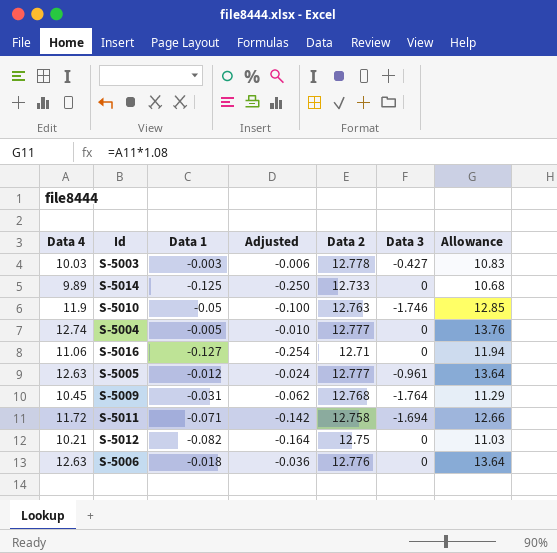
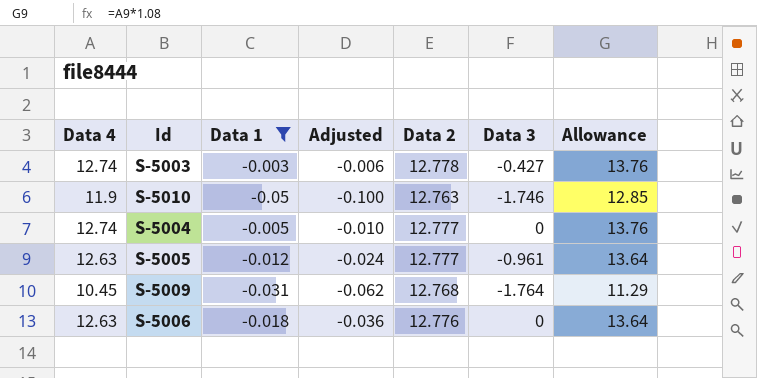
filter: none -> Data 1 >= -0.05
S-5003 | Data 4: 10.03 -> 12.74
S-5003 | Allowance: 10.83 -> 13.76

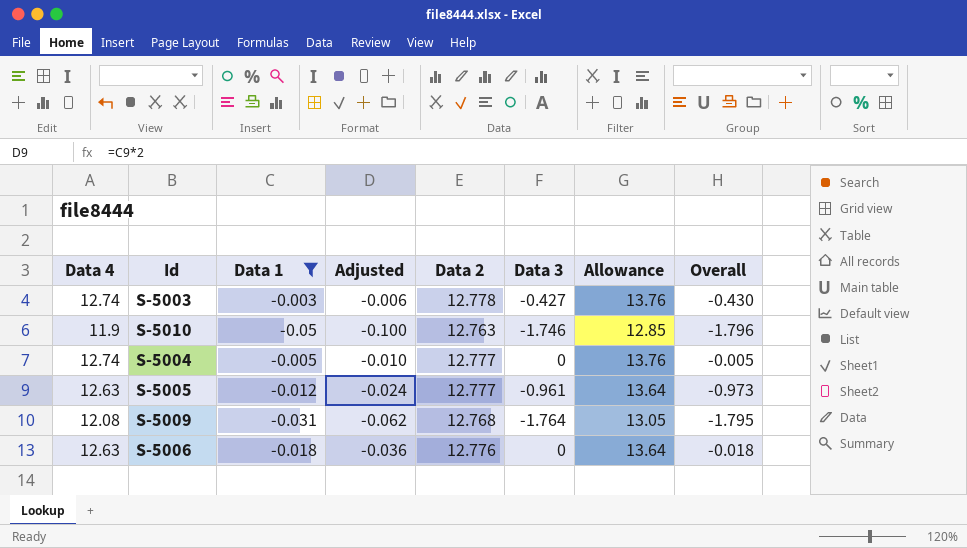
column Overall | formula: none -> [Data 1] + [Data 3]
S-5009 | Data 4: 10.45 -> 12.08
S-5009 | Allowance: 11.29 -> 13.05

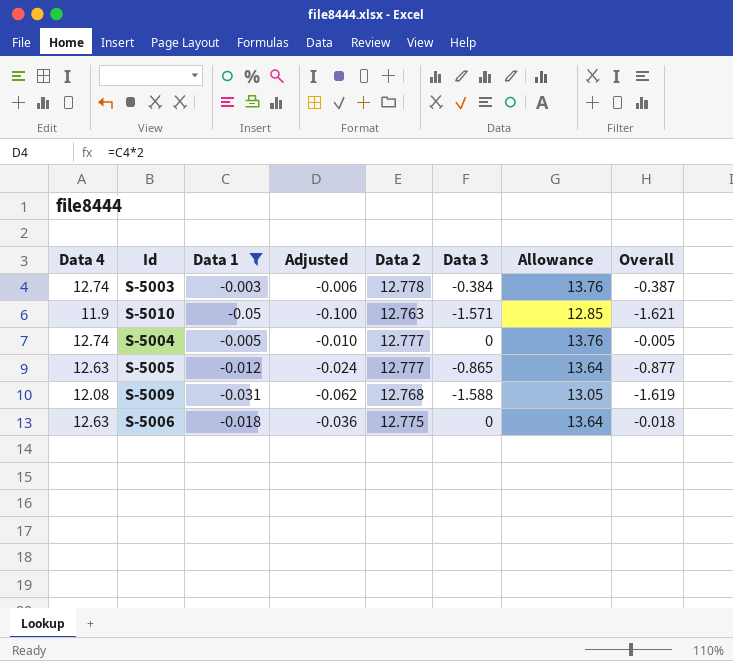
S-5003 | Data 3: -0.427 -> -0.384
S-5003 | Overall: -0.430 -> -0.387
S-5010 | Data 3: -1.746 -> -1.571
S-5010 | Overall: -1.796 -> -1.621
S-5005 | Data 3: -0.961 -> -0.865
S-5005 | Overall: -0.973 -> -0.877
S-5009 | Data 3: -1.764 -> -1.588
S-5009 | Overall: -1.795 -> -1.619
S-5006 | Data 2: 12.776 -> 12.775

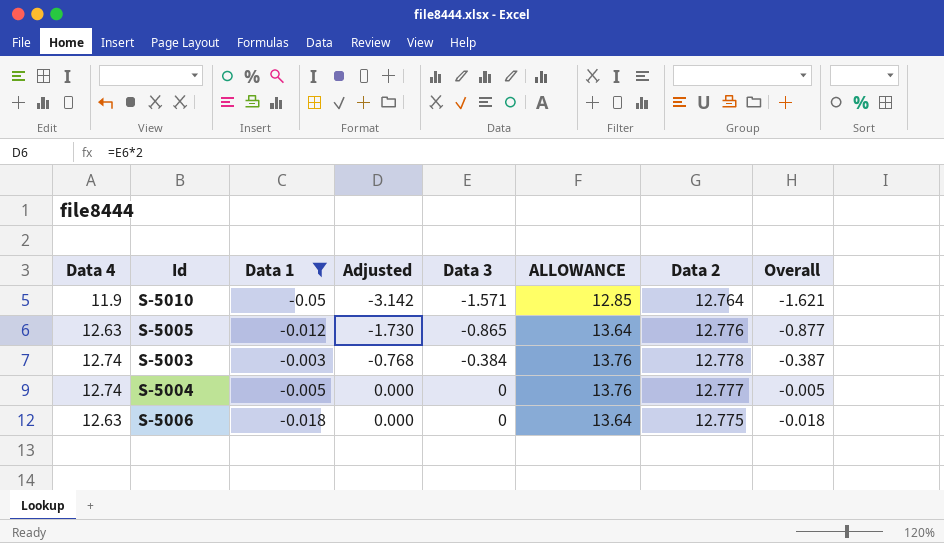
row order: none -> Adjusted ascending
column Adjusted | formula: [Data 1] * 2 -> [Data 3] * 2
column name: Allowance -> ALLOWANCE
column Data 2 | position: 5 -> 7
row S-5009: 12.08 | -0.031 | -0.062 | 12.768 | -1.588 | 13.05 | -1.619 -> none
S-5010 | Data 2: 12.763 -> 12.764
S-5005 | Data 2: 12.777 -> 12.776

